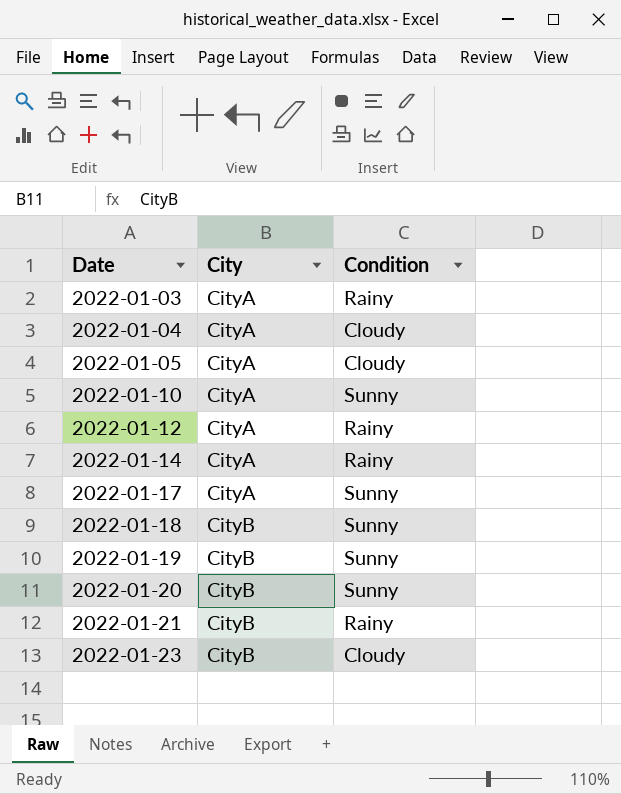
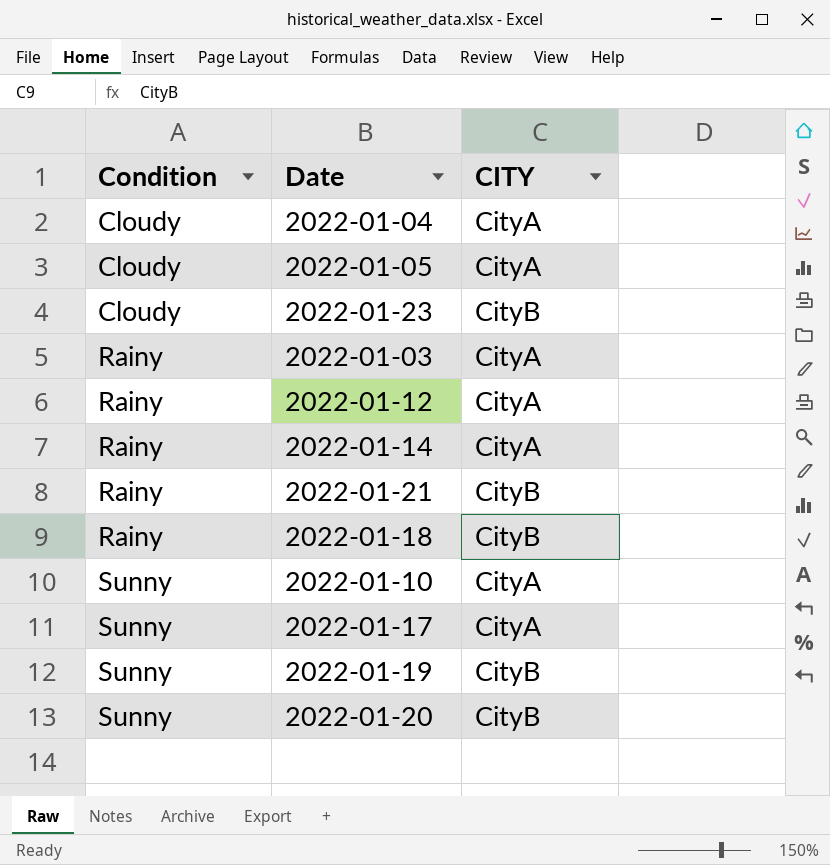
row order: Date ascending -> Condition ascending
column Condition | position: 3 -> 1
column name: City -> CITY
2022-01-18 | Condition: Sunny -> Rainy

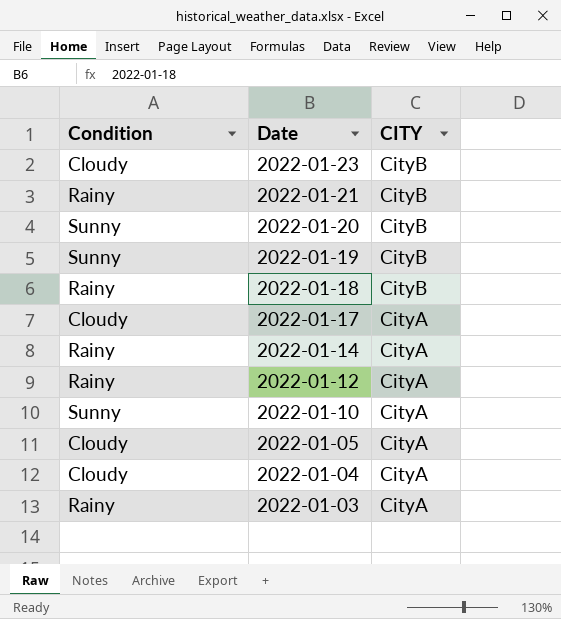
row order: Condition ascending -> Date descending
2022-01-17 | Condition: Sunny -> Cloudy

